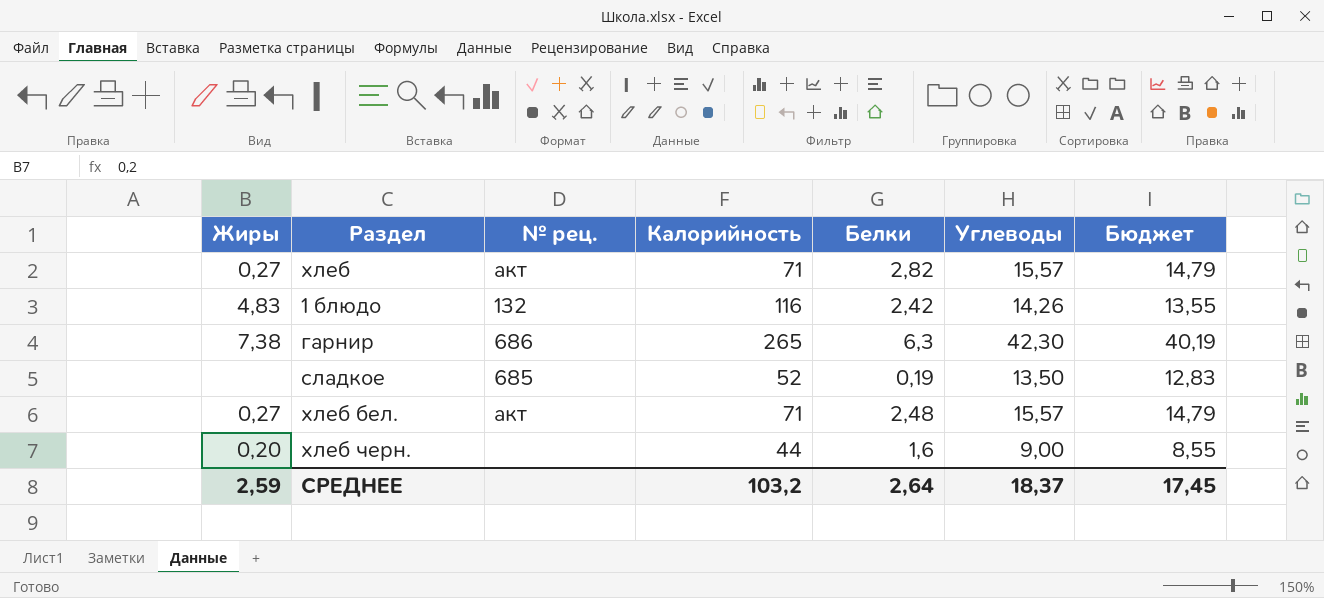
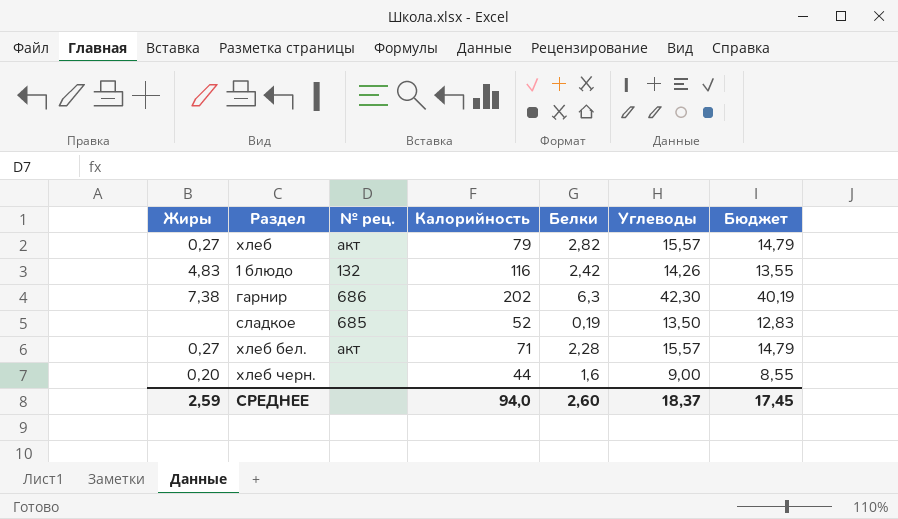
хлеб | Калорийность: 71 -> 79
гарнир | Калорийность: 265 -> 202
хлеб бел. | Белки: 2,48 -> 2,28
СРЕДНЕЕ | Калорийность: 103,2 -> 94,0
СРЕДНЕЕ | Белки: 2,64 -> 2,60

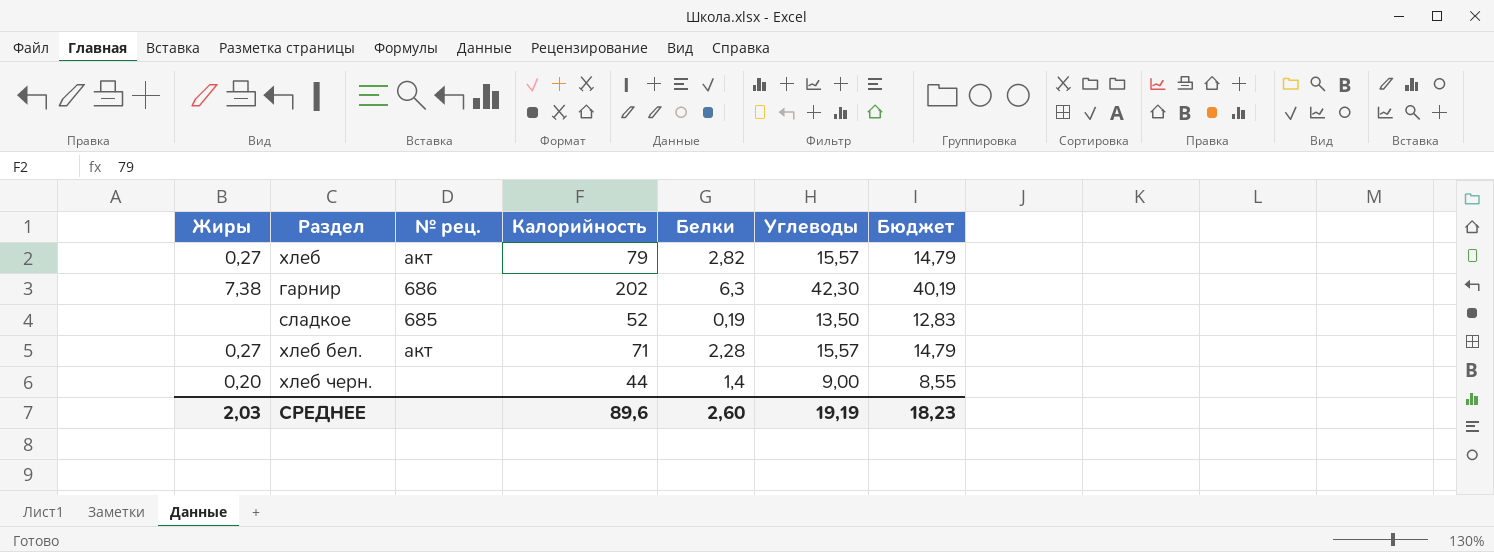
row 1 блюдо: 4,83 | 132 | 116 | 2,42 | 14,26 | 13,55 -> none
хлеб черн. | Белки: 1,6 -> 1,4
СРЕДНЕЕ | Жиры: 2,59 -> 2,03
СРЕДНЕЕ | Калорийность: 94,0 -> 89,6
СРЕДНЕЕ | Углеводы: 18,37 -> 19,19
СРЕДНЕЕ | Бюджет: 17,45 -> 18,23

